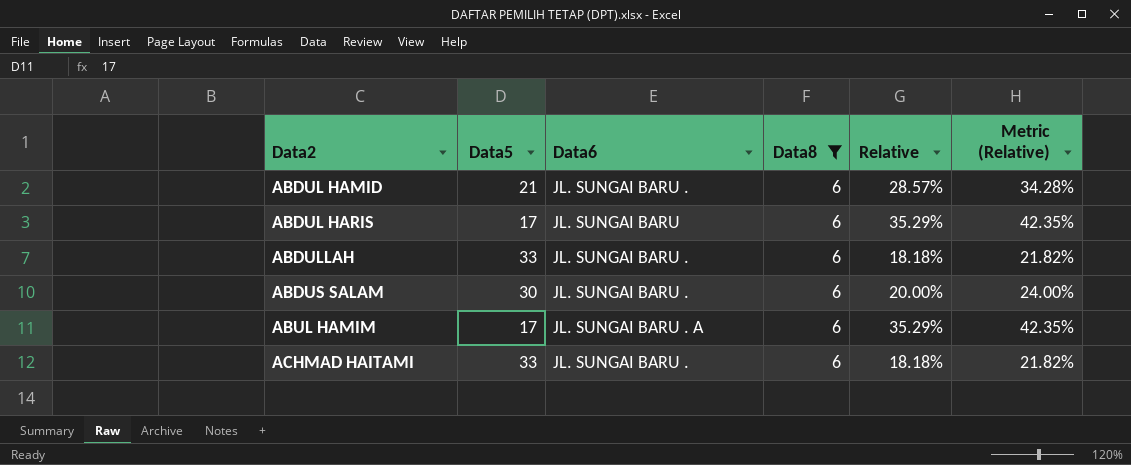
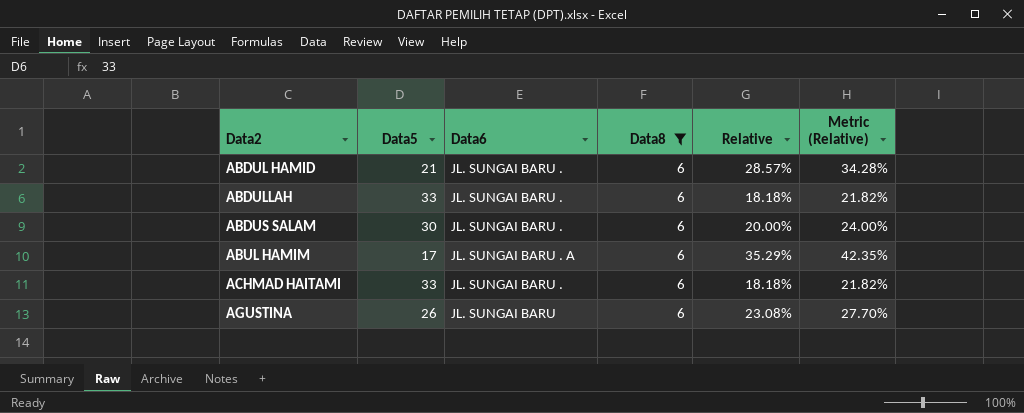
row ABDUL HARIS: 17 | JL. SUNGAI BARU | 6 | 35.29% | 42.35% -> none
row AGUSTINA: none -> 26 | JL. SUNGAI BARU | 6 | 23.08% | 27.70%

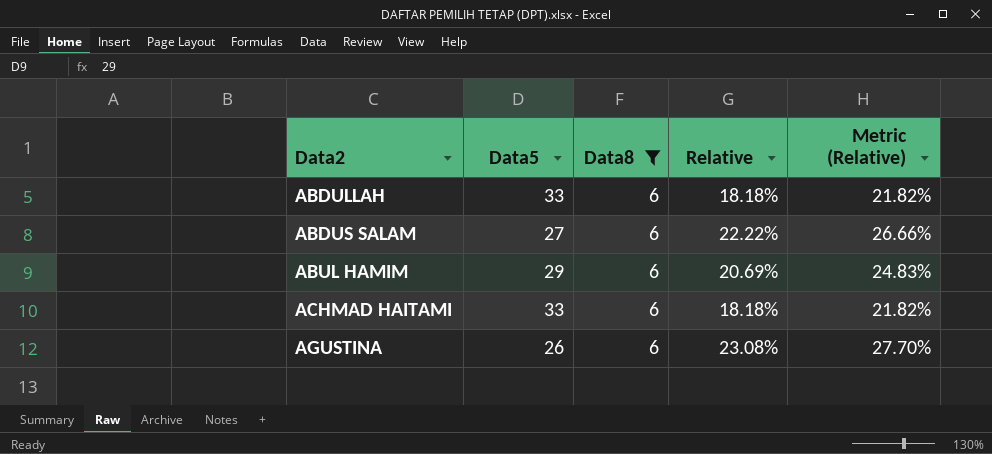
column Data6 | position: 3 -> none
row ABDUL HAMID: 21 | JL. SUNGAI BARU . | 6 | 28.57% | 34.28% -> none
ABDUS SALAM | Data5: 30 -> 27
ABDUS SALAM | Relative: 20.00% -> 22.22%
ABDUS SALAM | Metric (Relative): 24.00% -> 26.66%
ABUL HAMIM | Data5: 17 -> 29
ABUL HAMIM | Relative: 35.29% -> 20.69%
ABUL HAMIM | Metric (Relative): 42.35% -> 24.83%

